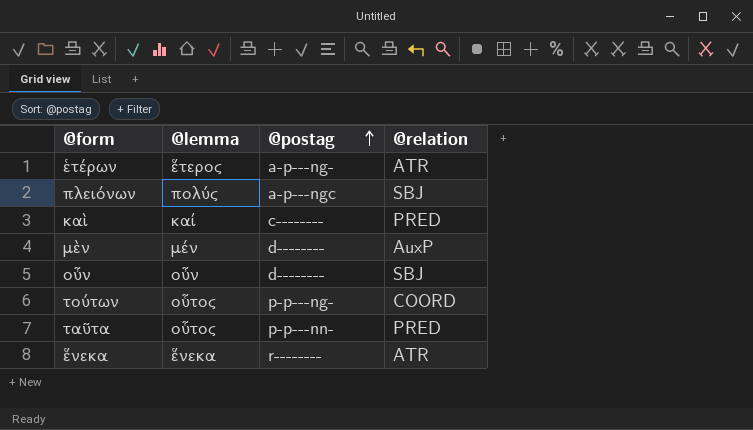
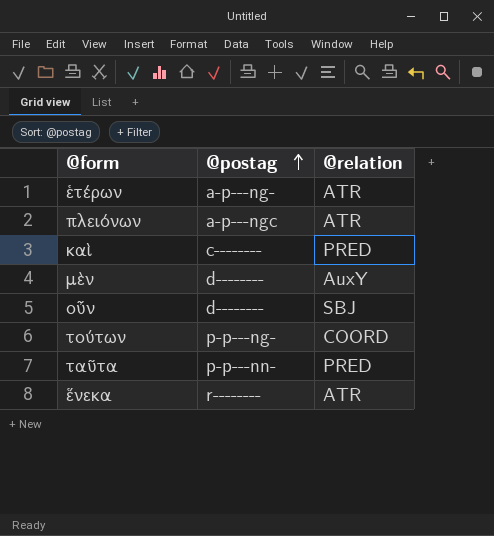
column @lemma | position: 2 -> none
πλειόνων | @relation: SBJ -> ATR
μὲν | @relation: AuxP -> AuxY

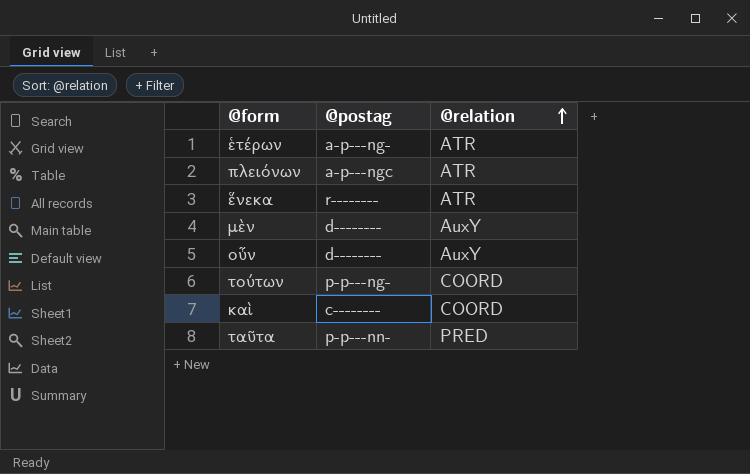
row order: @postag ascending -> @relation ascending
οὖν | @relation: SBJ -> AuxY
καὶ | @relation: PRED -> COORD

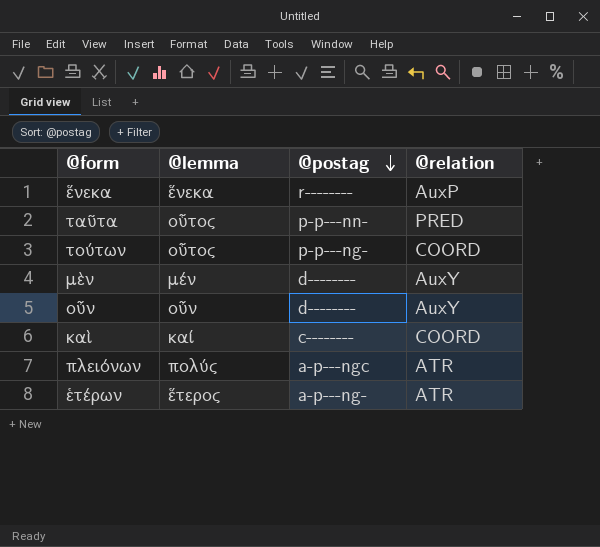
row order: @relation ascending -> @postag descending
column @lemma | position: none -> 2
ἕνεκα | @relation: ATR -> AuxP

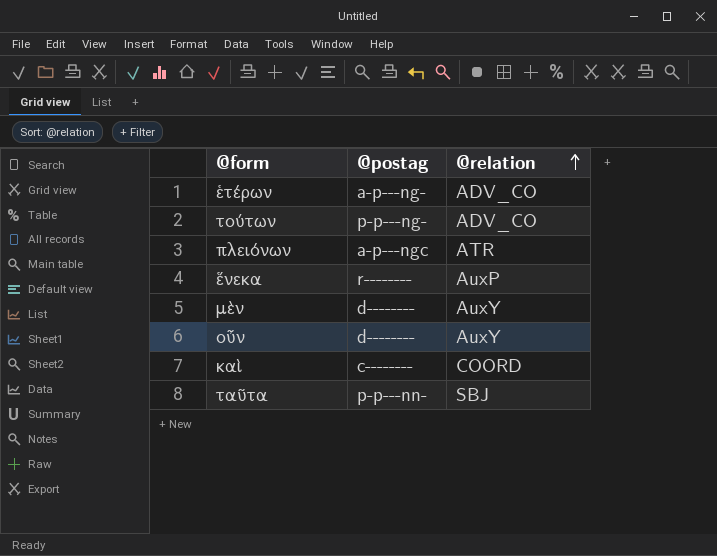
row order: @postag descending -> @relation ascending
column @lemma | position: 2 -> none
ἑτέρων | @relation: ATR -> ADV_CO
τούτων | @relation: COORD -> ADV_CO
ταῦτα | @relation: PRED -> SBJ

